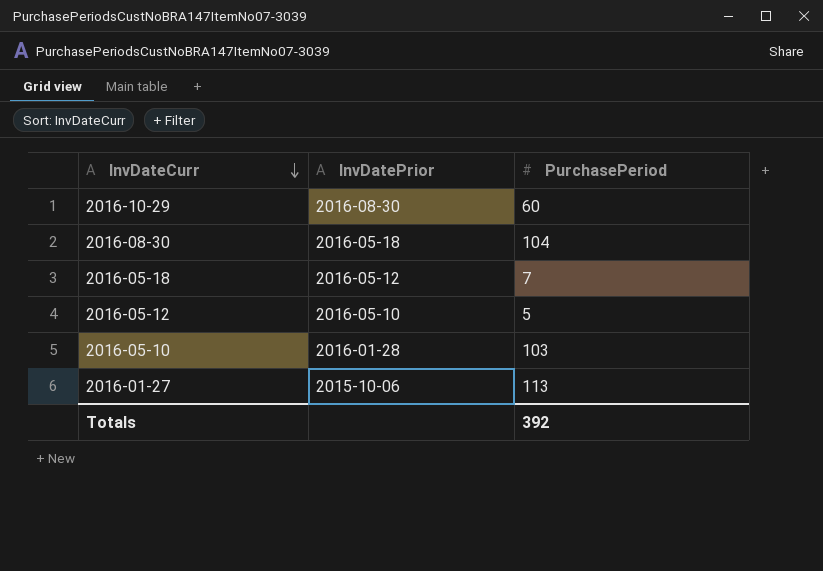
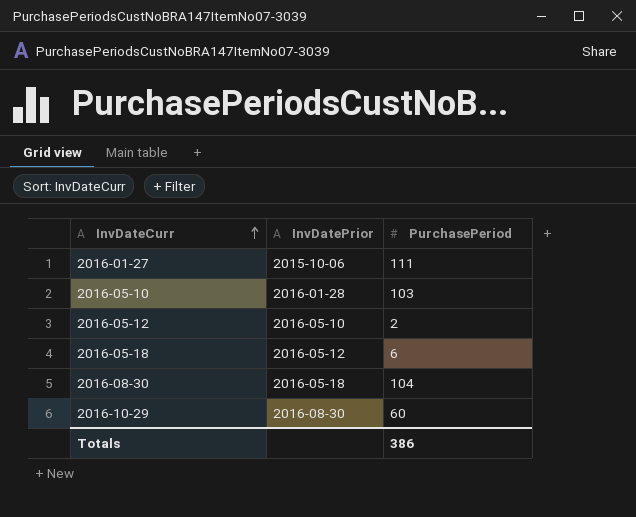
row order: InvDateCurr descending -> InvDateCurr ascending
2016-01-27 | PurchasePeriod: 113 -> 111
2016-05-12 | PurchasePeriod: 5 -> 2
2016-05-18 | PurchasePeriod: 7 -> 6
Totals | PurchasePeriod: 392 -> 386

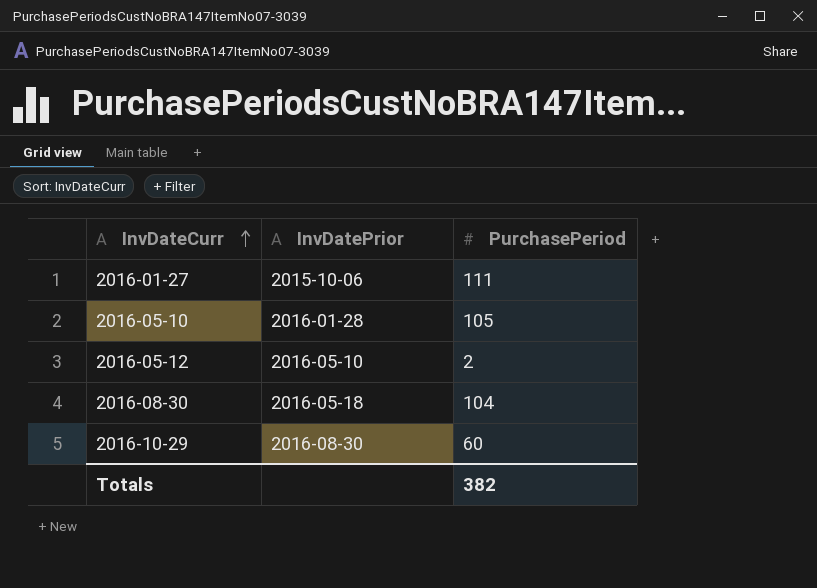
row 2016-05-18: 2016-05-12 | 6 -> none
2016-05-10 | PurchasePeriod: 103 -> 105
Totals | PurchasePeriod: 386 -> 382

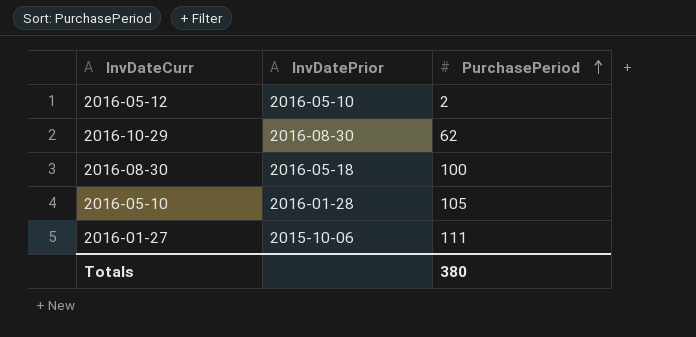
row order: InvDateCurr ascending -> PurchasePeriod ascending
2016-10-29 | PurchasePeriod: 60 -> 62
2016-08-30 | PurchasePeriod: 104 -> 100
Totals | PurchasePeriod: 382 -> 380

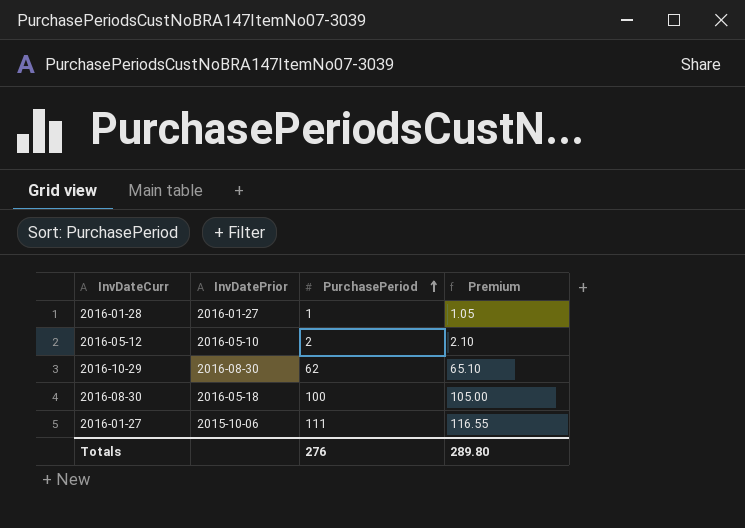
column Premium | formula: none -> [PurchasePeriod] * 1.05
row 2016-05-10: 2016-01-28 | 105 -> none
row 2016-01-28: none -> 2016-01-27 | 1 | 1.05
Totals | PurchasePeriod: 380 -> 276

